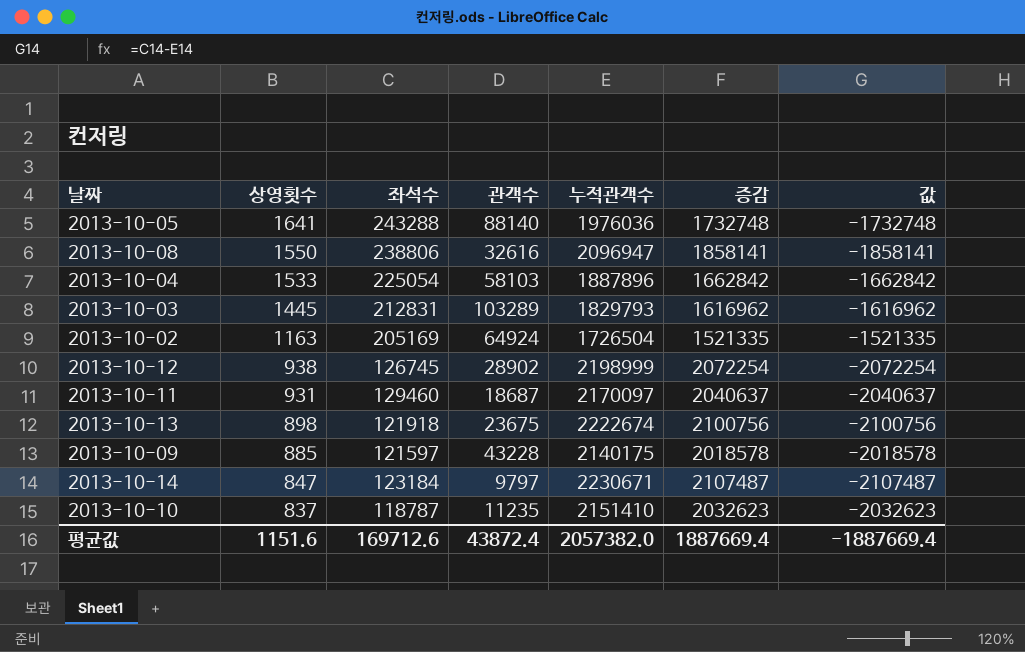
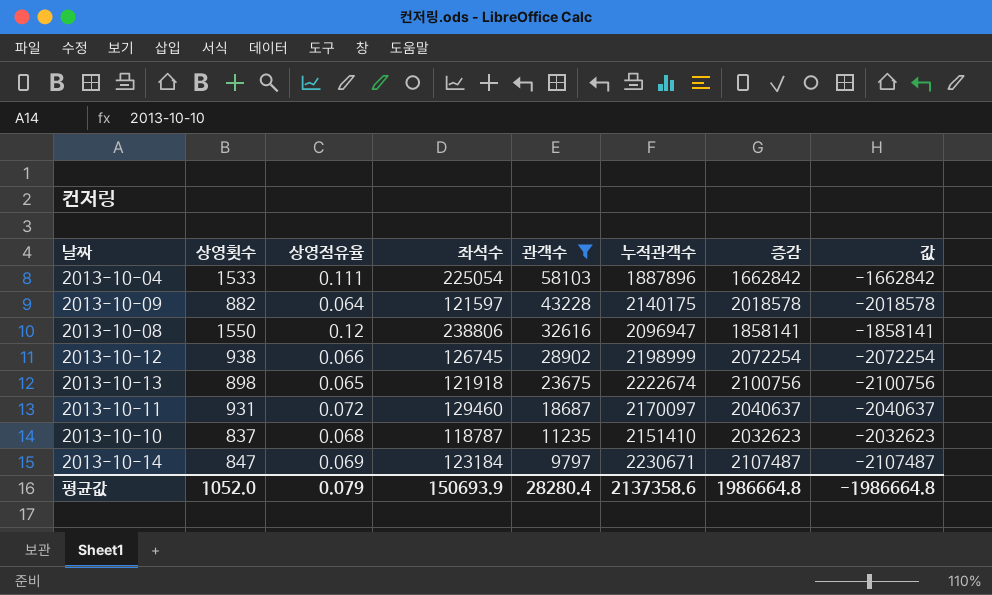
filter: none -> 관객수 <= 58103
row order: 상영횟수 descending -> 관객수 descending
column 상영점유율 | position: none -> 3
2013-10-09 | 상영횟수: 885 -> 882
평균값 | 상영횟수: 1151.6 -> 1052.0
평균값 | 좌석수: 169712.6 -> 150693.9
평균값 | 관객수: 43872.4 -> 28280.4
평균값 | 누적관객수: 2057382.0 -> 2137358.6
평균값 | 증감: 1887669.4 -> 1986664.8
평균값 | 값: -1887669.4 -> -1986664.8

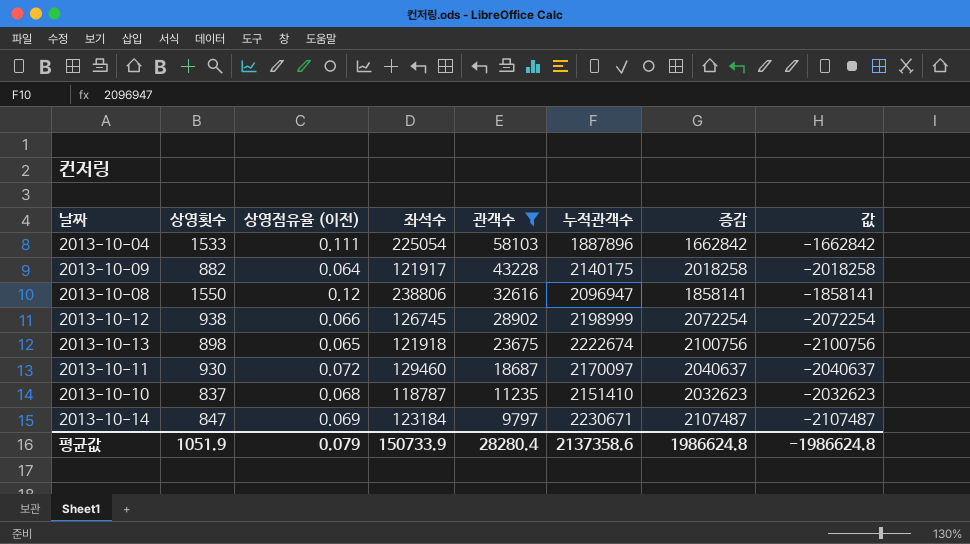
column name: 상영점유율 -> 상영점유율 (이전)
2013-10-09 | 좌석수: 121597 -> 121917
2013-10-09 | 증감: 2018578 -> 2018258
2013-10-09 | 값: -2018578 -> -2018258
2013-10-11 | 상영횟수: 931 -> 930
평균값 | 상영횟수: 1052.0 -> 1051.9
평균값 | 좌석수: 150693.9 -> 150733.9
평균값 | 증감: 1986664.8 -> 1986624.8
평균값 | 값: -1986664.8 -> -1986624.8

